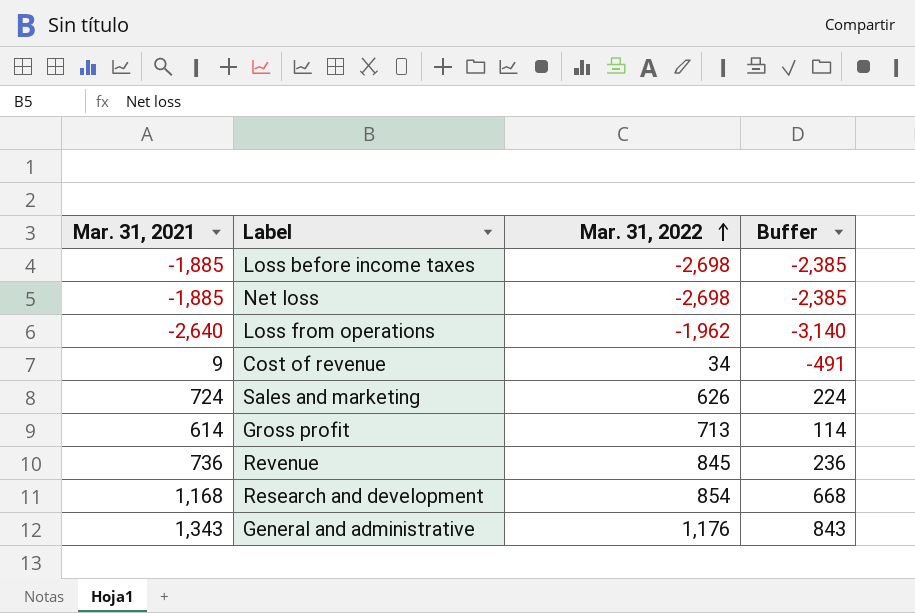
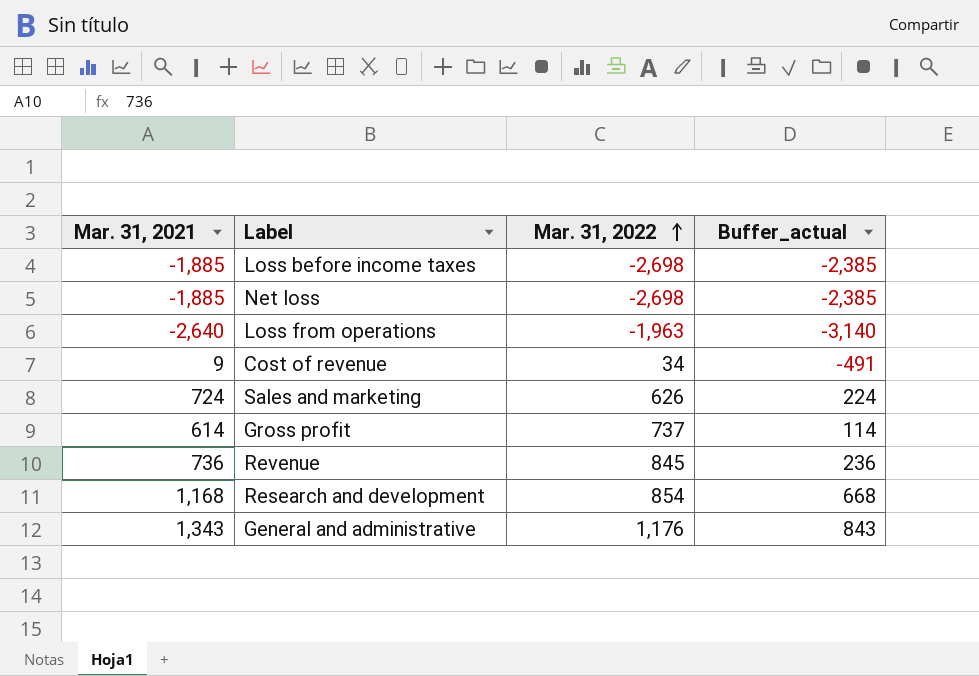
column name: Buffer -> Buffer_actual
Loss from operations | Mar. 31, 2022: -1,962 -> -1,963
Gross profit | Mar. 31, 2022: 713 -> 737

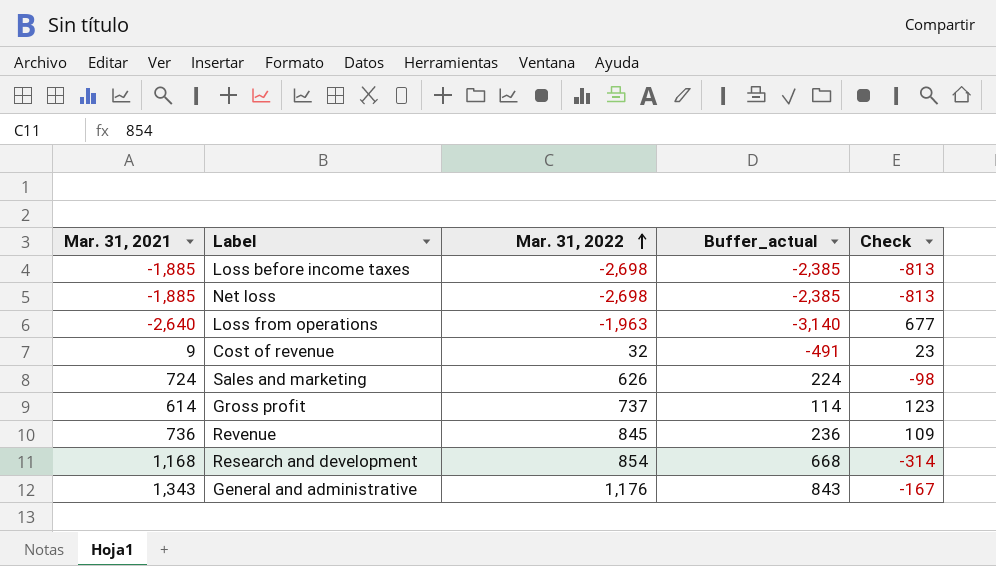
column Check | formula: none -> [Mar. 31, 2022] - [Mar. 31, 2021]
Cost of revenue | Mar. 31, 2022: 34 -> 32

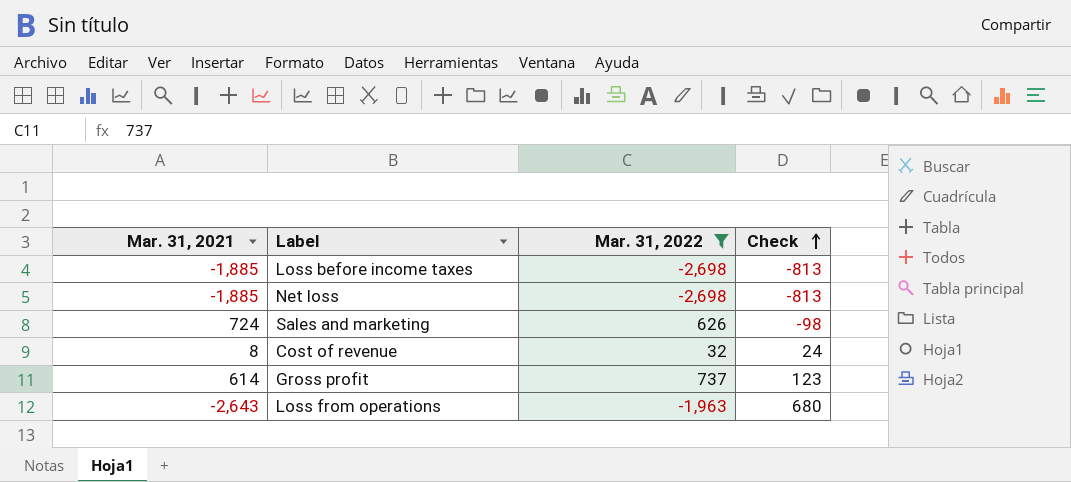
filter: none -> Mar. 31, 2022 <= 737
row order: Mar. 31, 2022 ascending -> Check ascending
column Buffer_actual | formula: [Mar. 31, 2021] - 500 -> none
Cost of revenue | Mar. 31, 2021: 9 -> 8
Cost of revenue | Check: 23 -> 24
Loss from operations | Mar. 31, 2021: -2,640 -> -2,643
Loss from operations | Check: 677 -> 680

